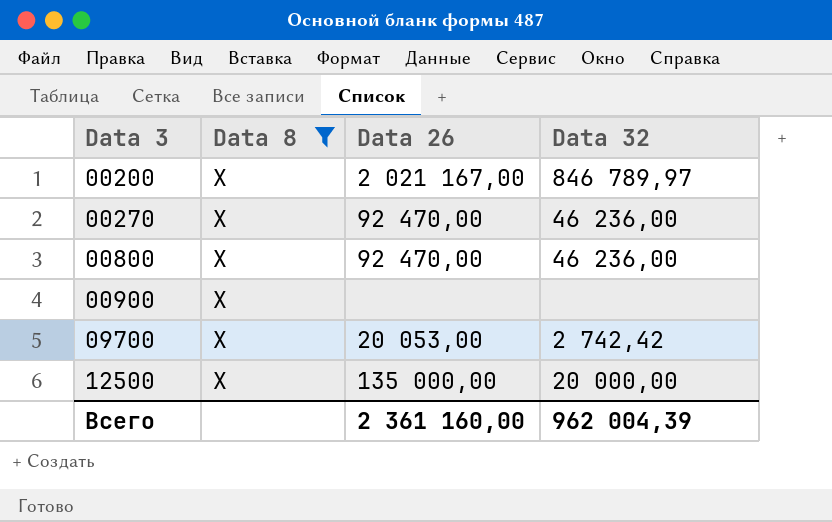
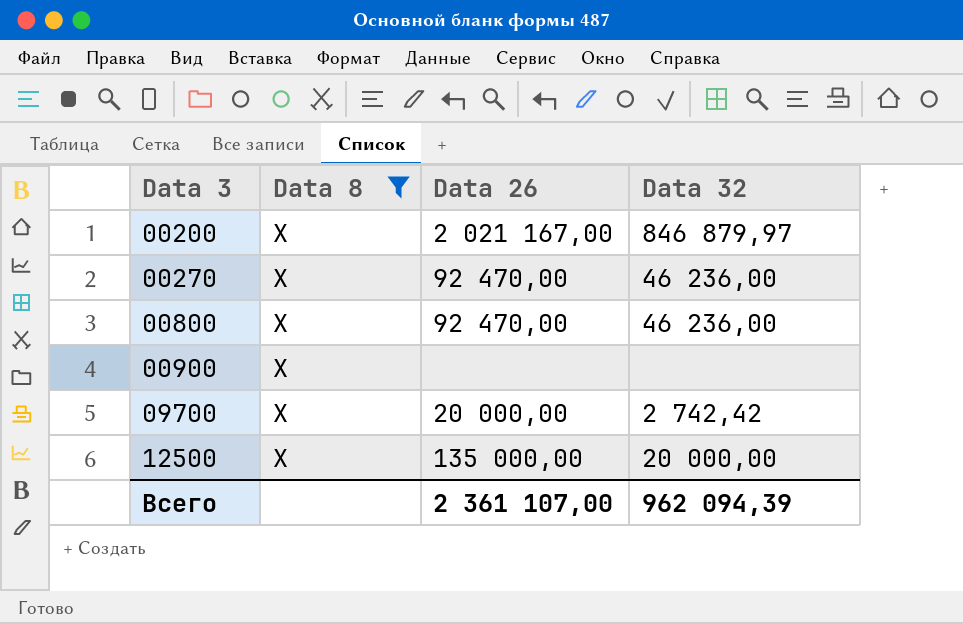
00200 | Data 32: 846 789,97 -> 846 879,97
09700 | Data 26: 20 053,00 -> 20 000,00
Всего | Data 26: 2 361 160,00 -> 2 361 107,00
Всего | Data 32: 962 004,39 -> 962 094,39

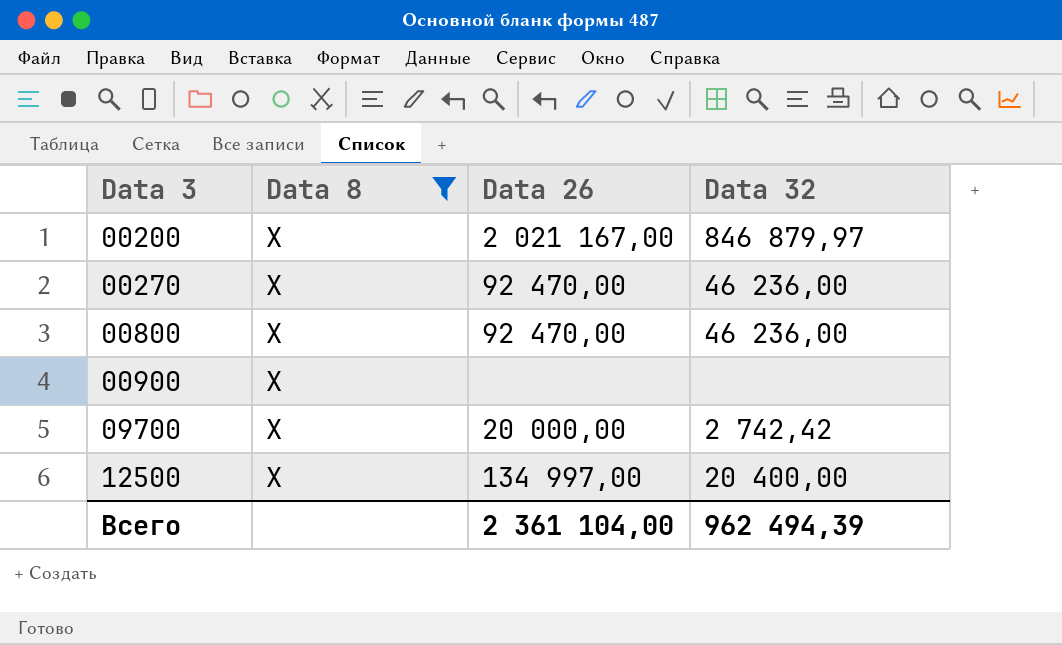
12500 | Data 26: 135 000,00 -> 134 997,00
12500 | Data 32: 20 000,00 -> 20 400,00
Всего | Data 26: 2 361 107,00 -> 2 361 104,00
Всего | Data 32: 962 094,39 -> 962 494,39

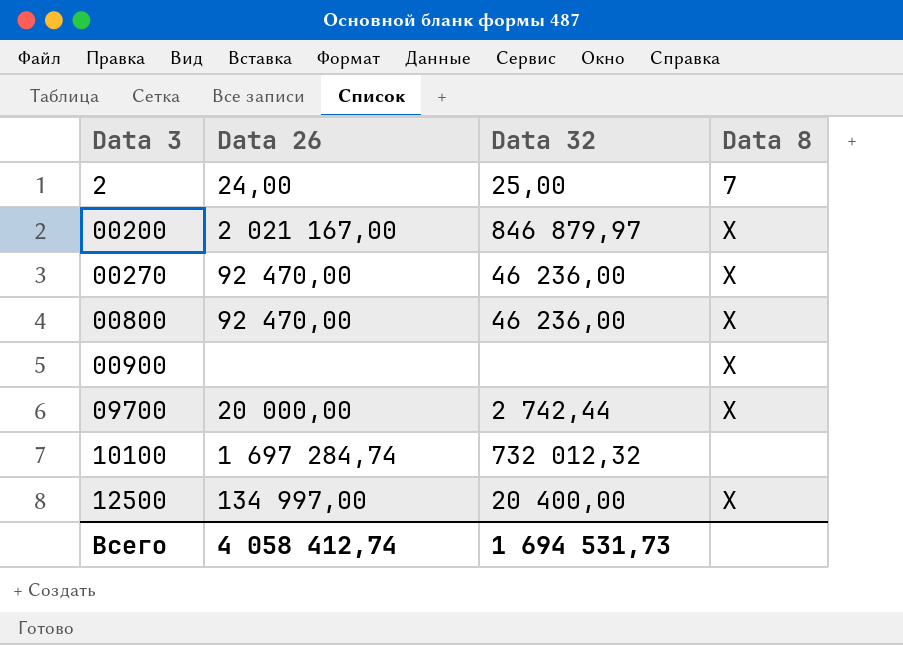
filter: Data 8 = X -> none
column Data 8 | position: 2 -> 4
09700 | Data 32: 2 742,42 -> 2 742,44
Всего | Data 26: 2 361 104,00 -> 4 058 412,74
Всего | Data 32: 962 494,39 -> 1 694 531,73

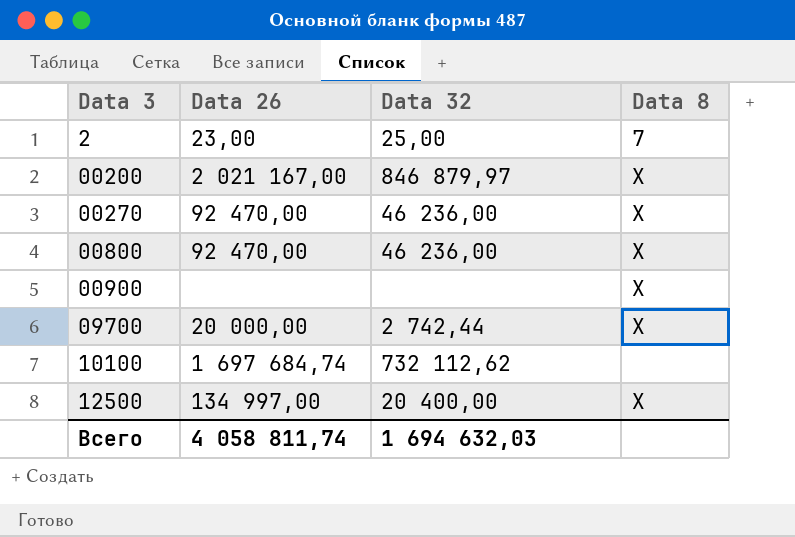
2 | Data 26: 24,00 -> 23,00
10100 | Data 26: 1 697 284,74 -> 1 697 684,74
10100 | Data 32: 732 012,32 -> 732 112,62
Всего | Data 26: 4 058 412,74 -> 4 058 811,74
Всего | Data 32: 1 694 531,73 -> 1 694 632,03

